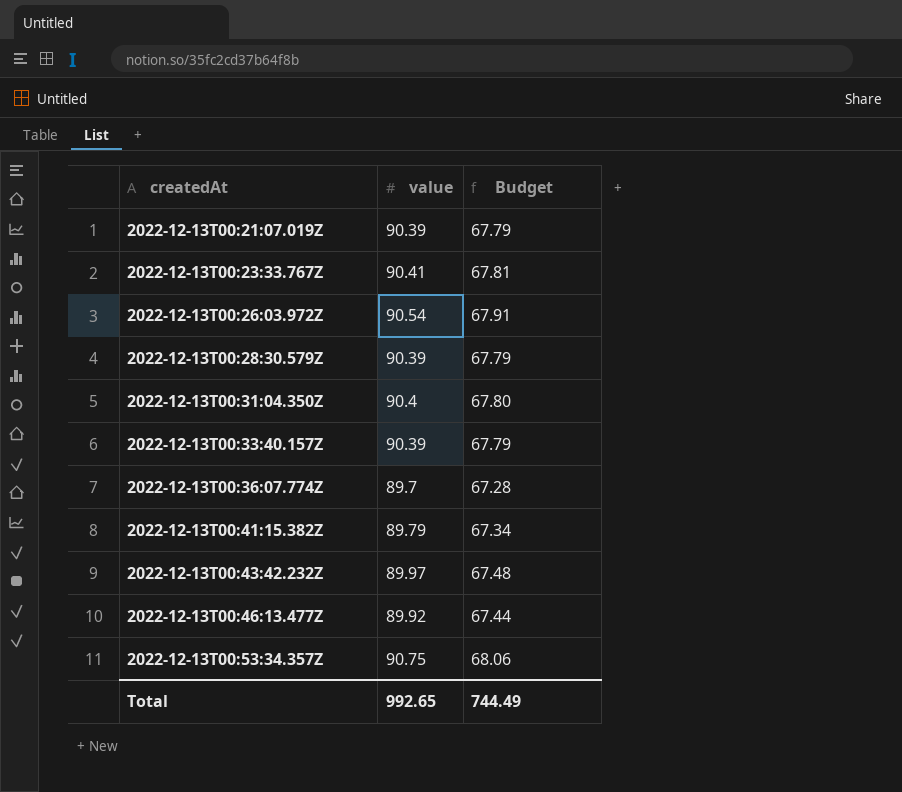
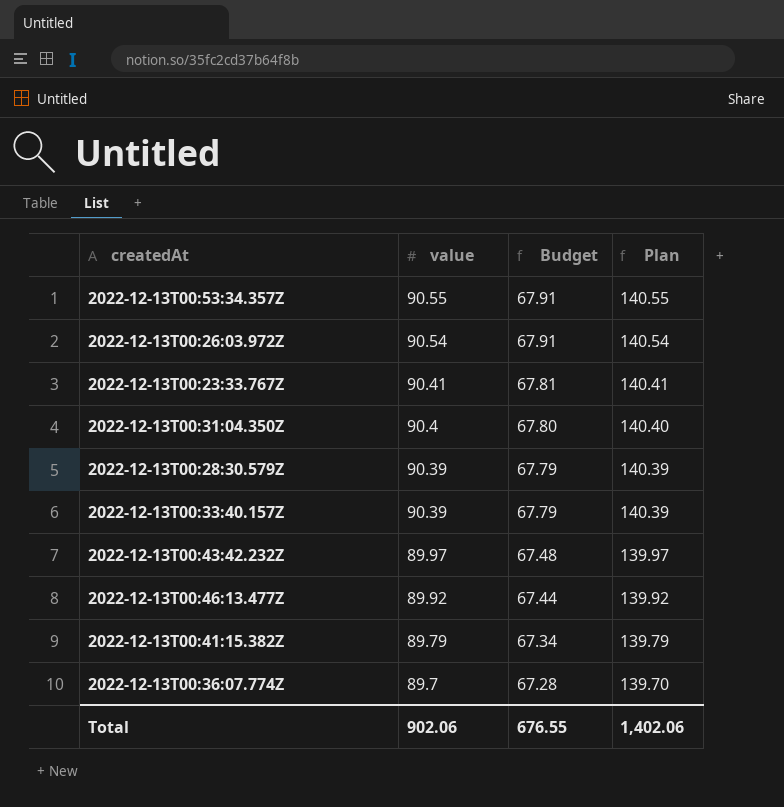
row order: createdAt ascending -> value descending
column Plan | formula: none -> [value] + 50
row 2022-12-13T00:21:07.019Z: 90.39 | 67.79 -> none
2022-12-13T00:53:34.357Z | value: 90.75 -> 90.55
2022-12-13T00:53:34.357Z | Budget: 68.06 -> 67.91
Total | value: 992.65 -> 902.06
Total | Budget: 744.49 -> 676.55

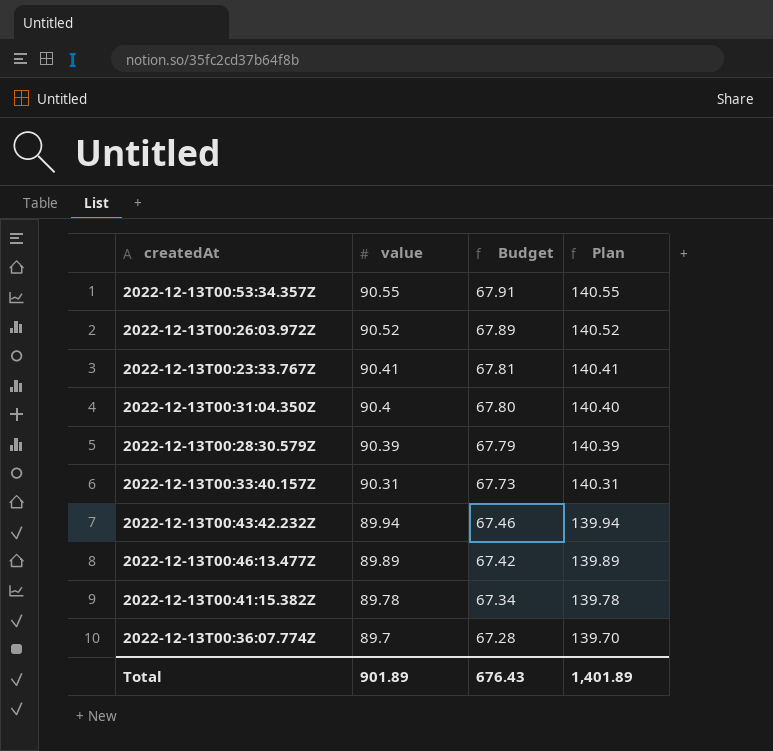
2022-12-13T00:26:03.972Z | value: 90.54 -> 90.52
2022-12-13T00:26:03.972Z | Budget: 67.91 -> 67.89
2022-12-13T00:26:03.972Z | Plan: 140.54 -> 140.52
2022-12-13T00:33:40.157Z | value: 90.39 -> 90.31
2022-12-13T00:33:40.157Z | Budget: 67.79 -> 67.73
2022-12-13T00:33:40.157Z | Plan: 140.39 -> 140.31
2022-12-13T00:43:42.232Z | value: 89.97 -> 89.94
2022-12-13T00:43:42.232Z | Budget: 67.48 -> 67.46
2022-12-13T00:43:42.232Z | Plan: 139.97 -> 139.94
2022-12-13T00:46:13.477Z | value: 89.92 -> 89.89
2022-12-13T00:46:13.477Z | Budget: 67.44 -> 67.42
2022-12-13T00:46:13.477Z | Plan: 139.92 -> 139.89
2022-12-13T00:41:15.382Z | value: 89.79 -> 89.78
2022-12-13T00:41:15.382Z | Plan: 139.79 -> 139.78
Total | value: 902.06 -> 901.89
Total | Budget: 676.55 -> 676.43
Total | Plan: 1,402.06 -> 1,401.89

